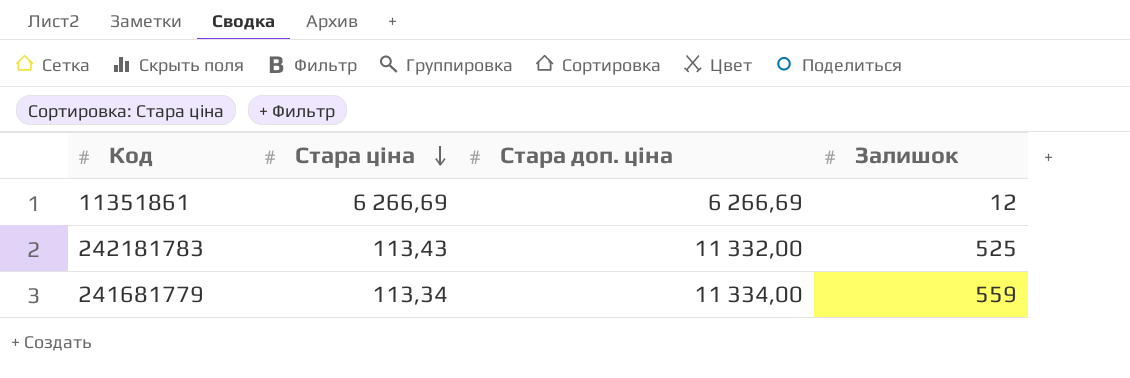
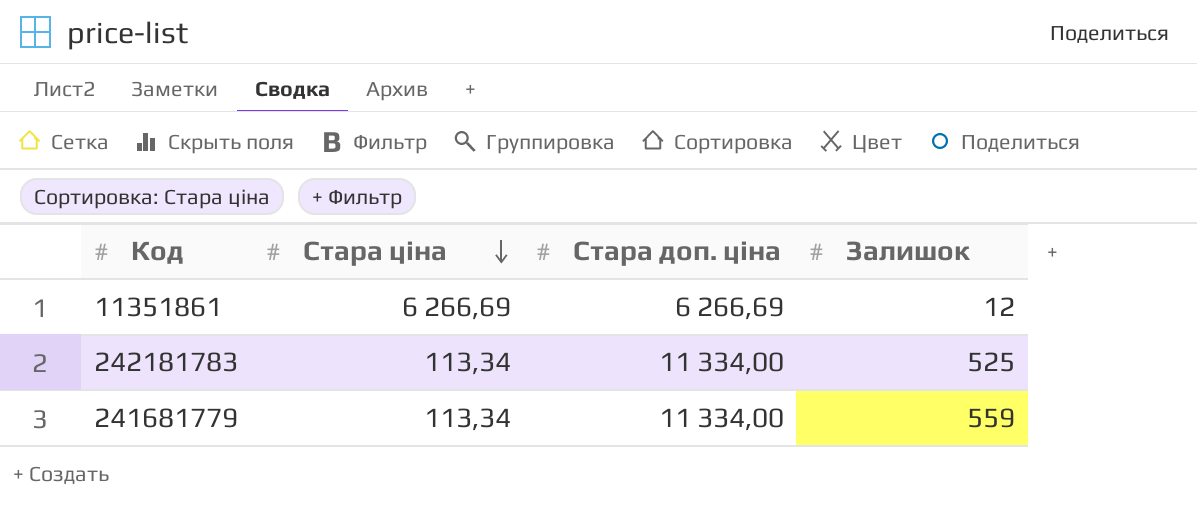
242181783 | Стара ціна: 113,43 -> 113,34
242181783 | Стара доп. ціна: 11 332,00 -> 11 334,00

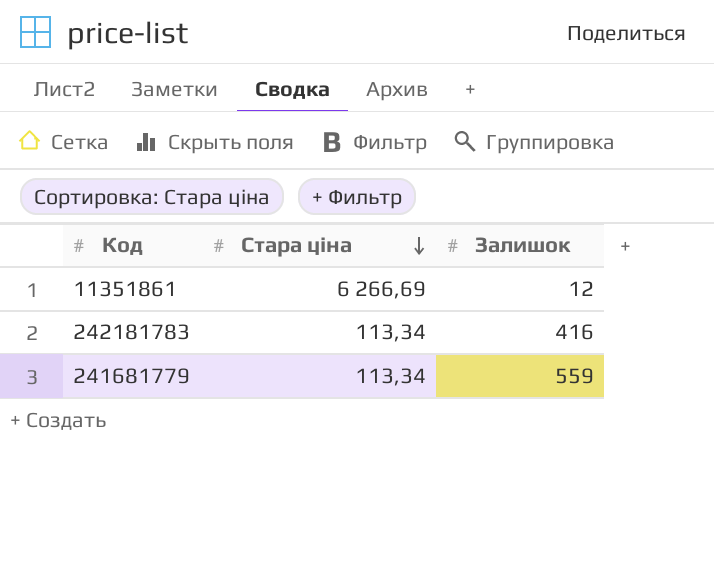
column Стара доп. ціна | position: 3 -> none
242181783 | Залишок: 525 -> 416

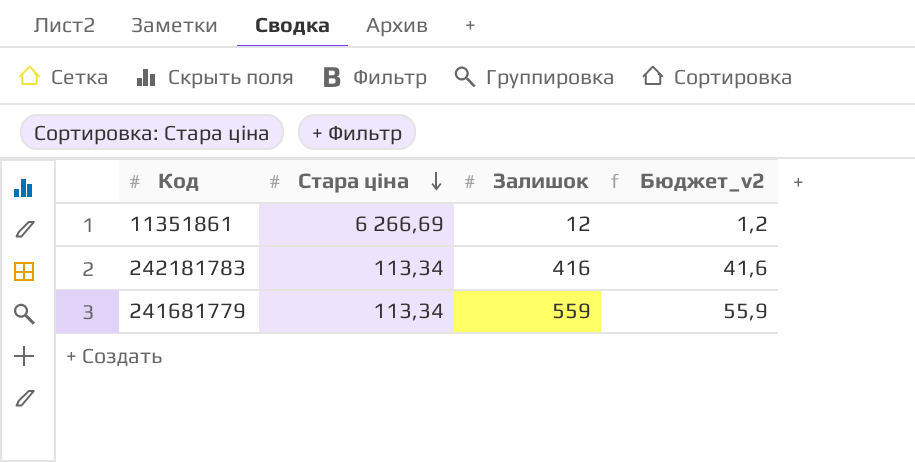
column Бюджет_v2 | formula: none -> [Залишок] * 0,1

